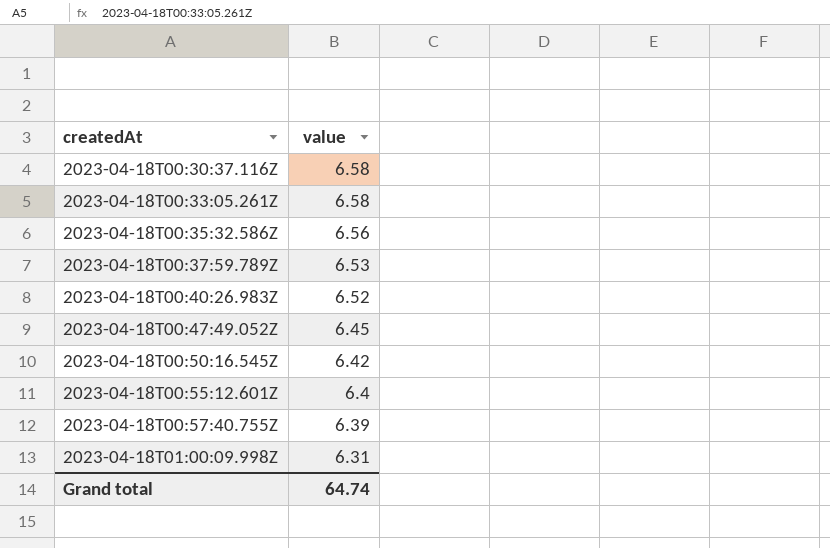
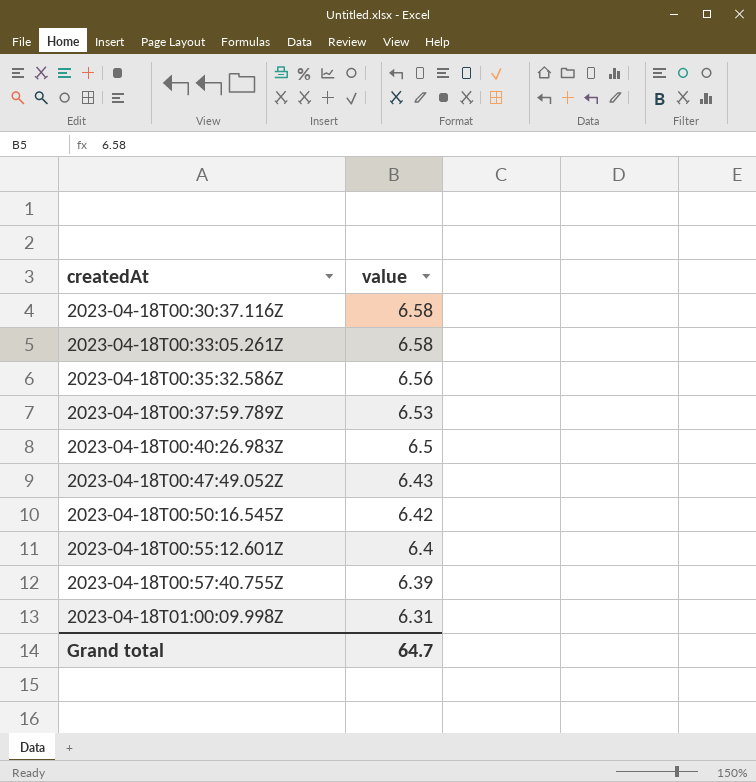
2023-04-18T00:40:26.983Z | value: 6.52 -> 6.5
2023-04-18T00:47:49.052Z | value: 6.45 -> 6.43
Grand total | value: 64.74 -> 64.7

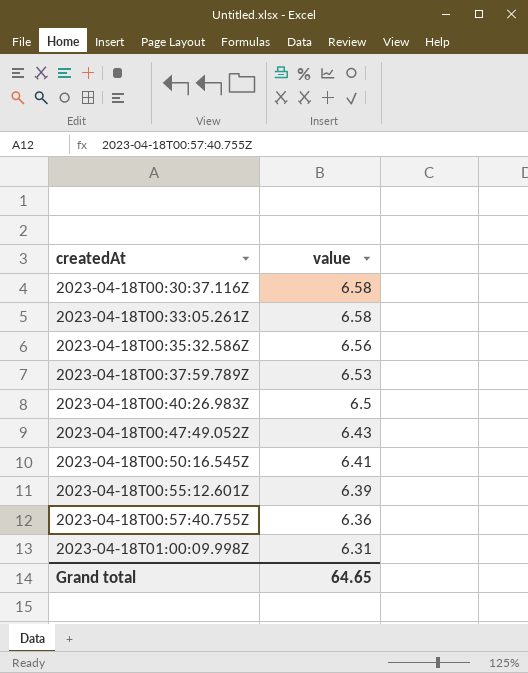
2023-04-18T00:50:16.545Z | value: 6.42 -> 6.41
2023-04-18T00:55:12.601Z | value: 6.4 -> 6.39
2023-04-18T00:57:40.755Z | value: 6.39 -> 6.36
Grand total | value: 64.7 -> 64.65

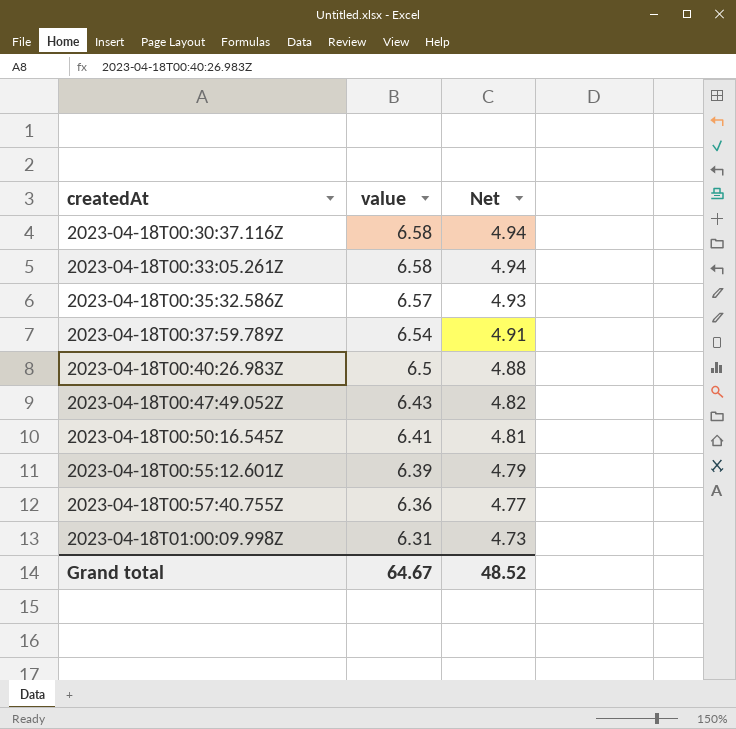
column Net | formula: none -> [value] * 0.75
2023-04-18T00:35:32.586Z | value: 6.56 -> 6.57
2023-04-18T00:37:59.789Z | value: 6.53 -> 6.54
Grand total | value: 64.65 -> 64.67

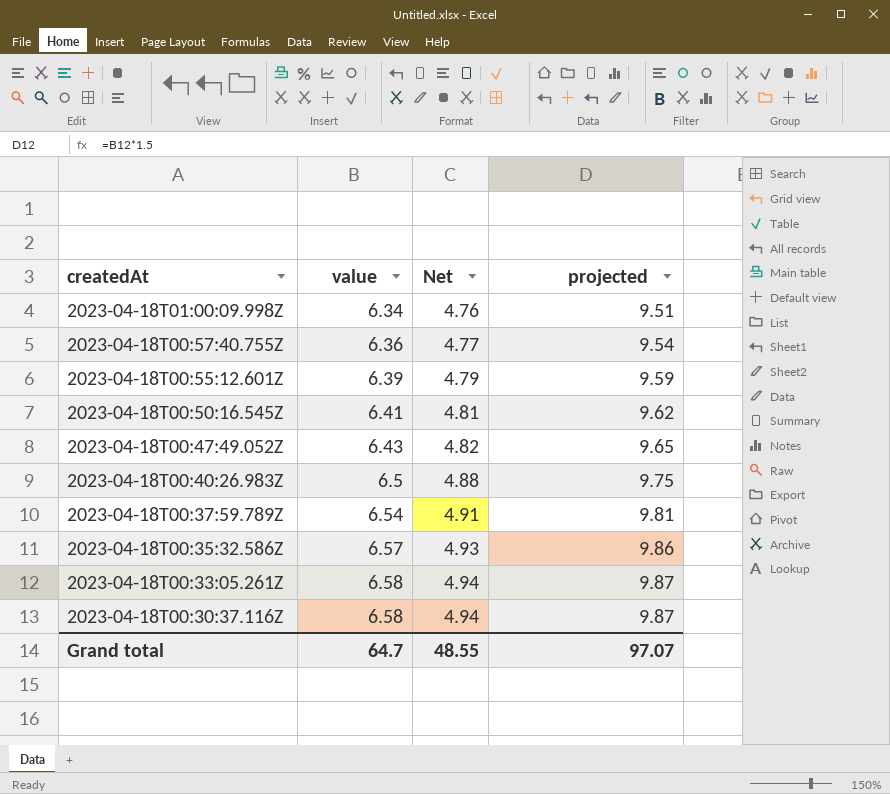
row order: createdAt ascending -> createdAt descending
column projected | formula: none -> [value] * 1.5
2023-04-18T01:00:09.998Z | value: 6.31 -> 6.34
2023-04-18T01:00:09.998Z | Net: 4.73 -> 4.76
Grand total | value: 64.67 -> 64.7
Grand total | Net: 48.52 -> 48.55

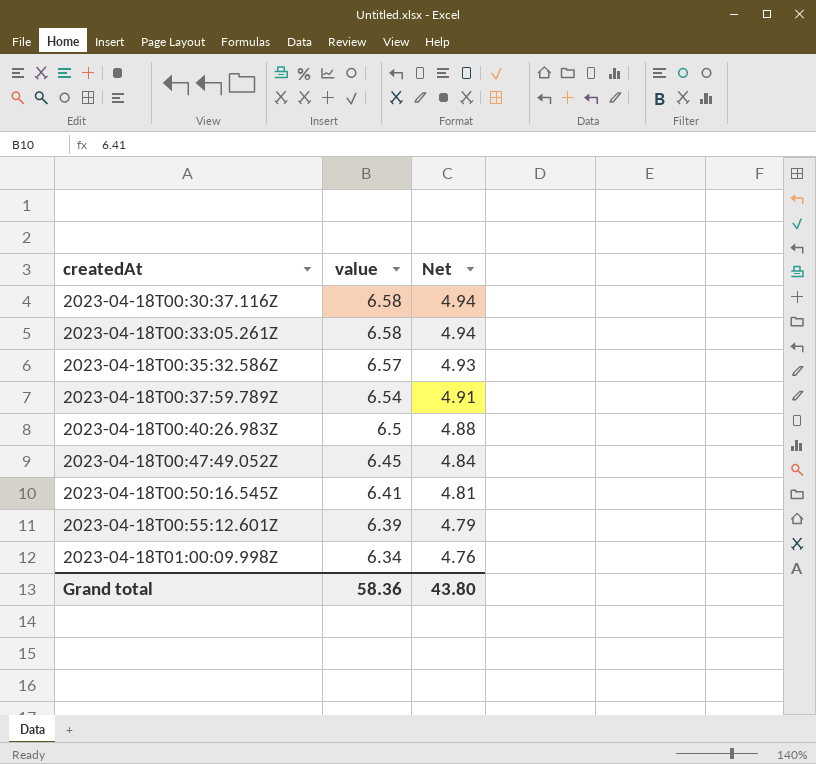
row order: createdAt descending -> createdAt ascending
column projected | formula: [value] * 1.5 -> none
row 2023-04-18T00:57:40.755Z: 6.36 | 4.77 | 9.54 -> none
2023-04-18T00:47:49.052Z | value: 6.43 -> 6.45
2023-04-18T00:47:49.052Z | Net: 4.82 -> 4.84
Grand total | value: 64.7 -> 58.36
Grand total | Net: 48.55 -> 43.80

